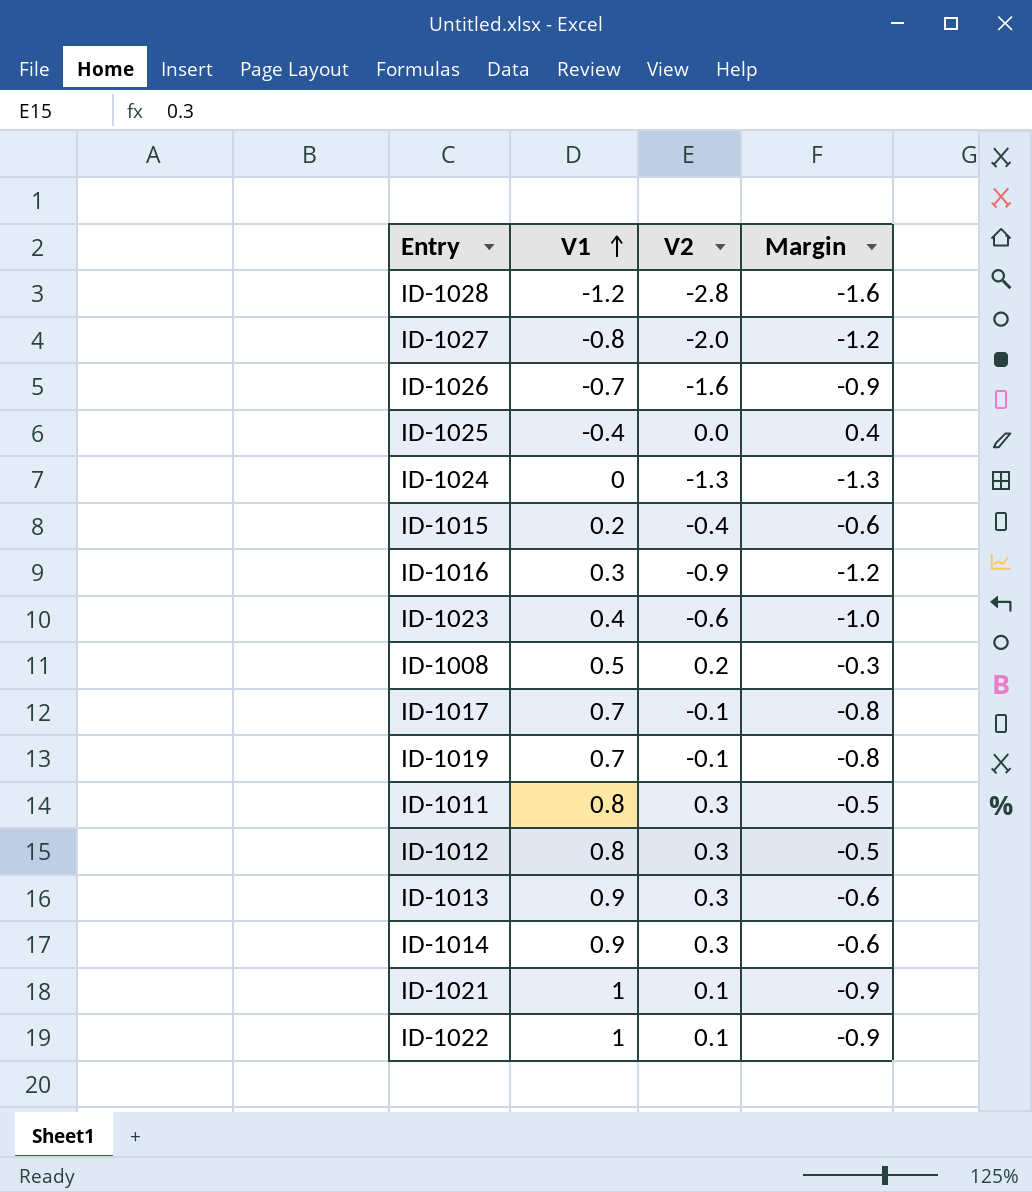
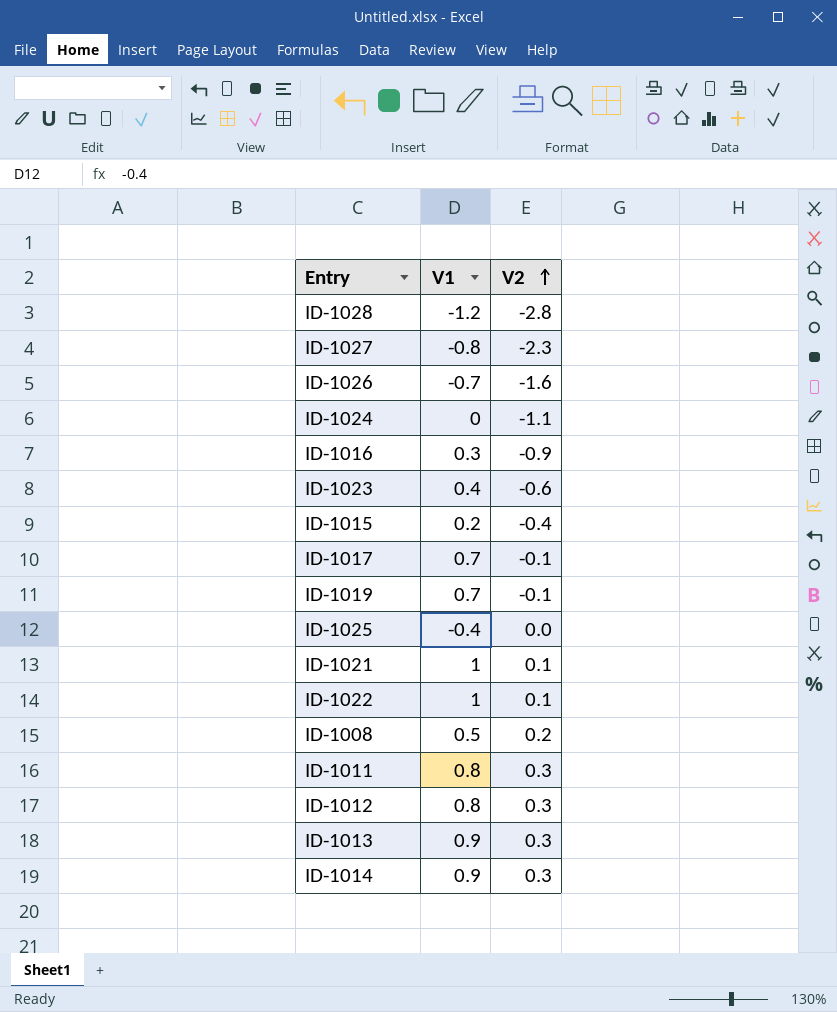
row order: V1 ascending -> V2 ascending
column Margin | formula: [V2] - [V1] -> none
ID-1027 | V2: -2.0 -> -2.3
ID-1024 | V2: -1.3 -> -1.1

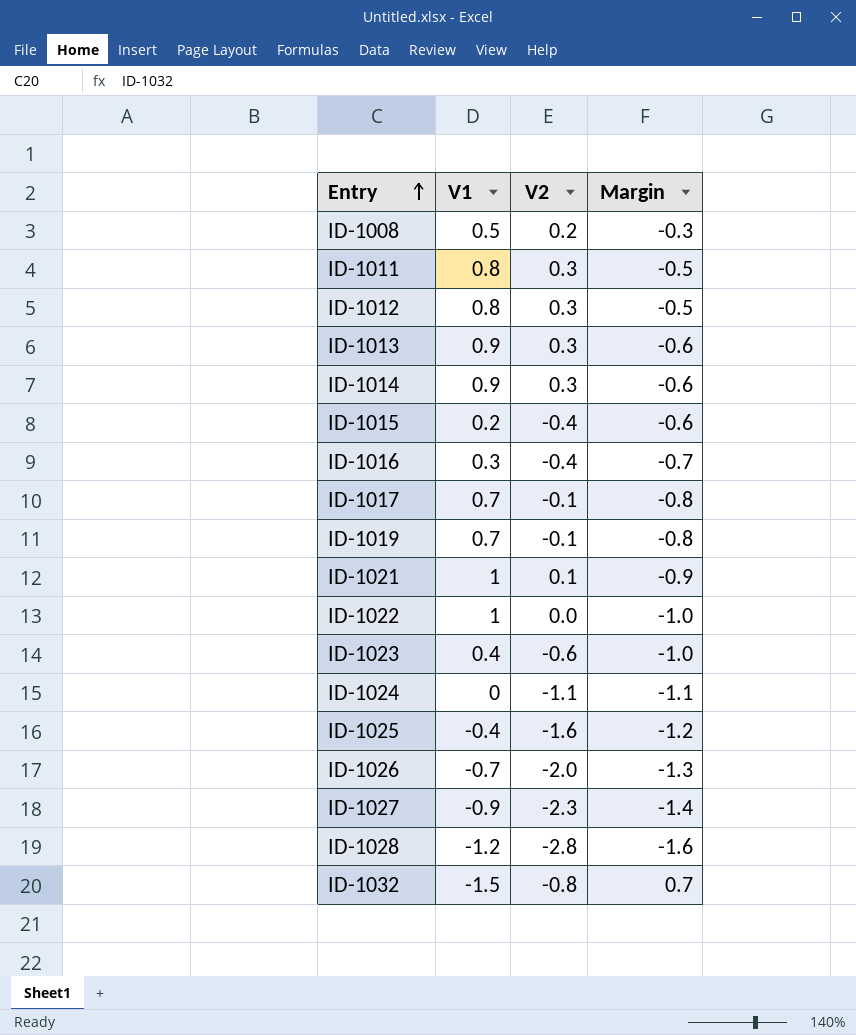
row order: V2 ascending -> Entry ascending
column Margin | formula: none -> [V2] - [V1]
ID-1016 | V2: -0.9 -> -0.4
ID-1022 | V2: 0.1 -> 0.0
ID-1025 | V2: 0.0 -> -1.6
ID-1026 | V2: -1.6 -> -2.0
ID-1027 | V1: -0.8 -> -0.9
row ID-1032: none -> -1.5 | -0.8 | 0.7

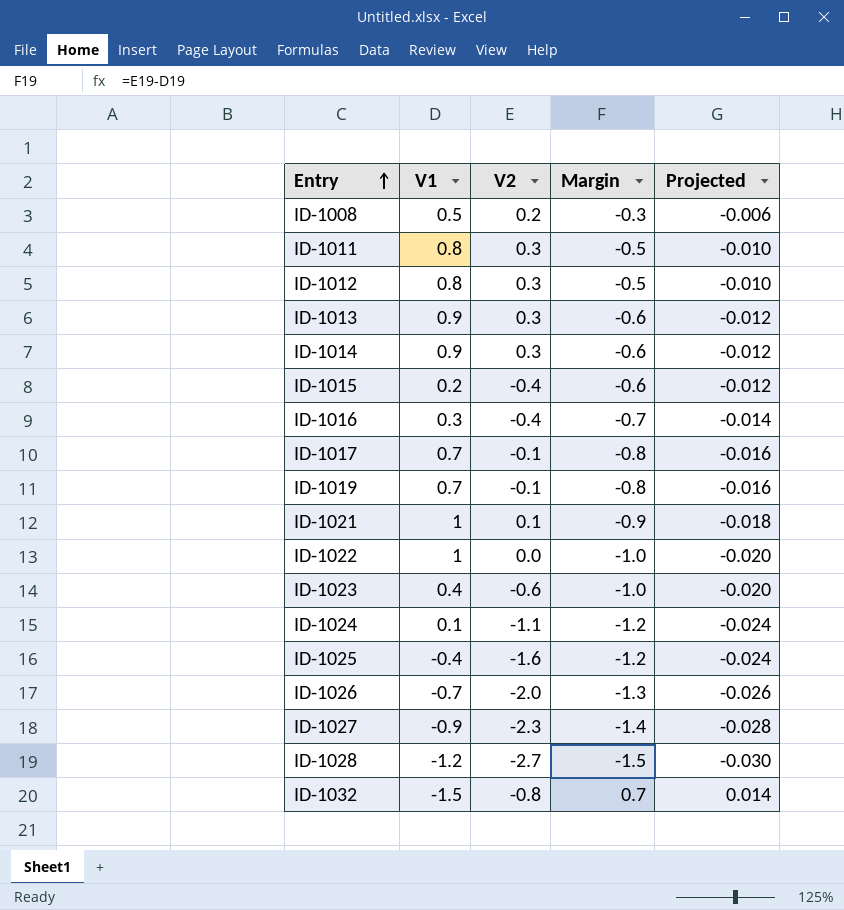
column Projected | formula: none -> [Margin] * 0.02
ID-1024 | V1: 0 -> 0.1
ID-1024 | Margin: -1.1 -> -1.2
ID-1028 | V2: -2.8 -> -2.7
ID-1028 | Margin: -1.6 -> -1.5

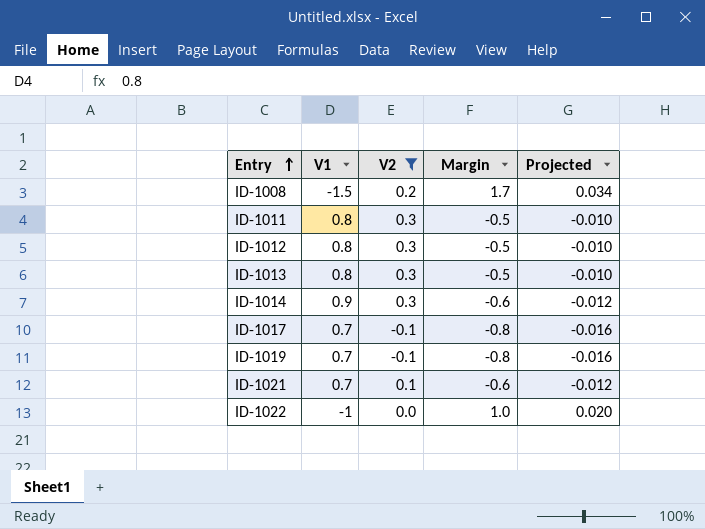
filter: none -> V2 >= -0.1
ID-1008 | V1: 0.5 -> -1.5
ID-1008 | Margin: -0.3 -> 1.7
ID-1008 | Projected: -0.006 -> 0.034
ID-1013 | V1: 0.9 -> 0.8
ID-1013 | Margin: -0.6 -> -0.5
ID-1013 | Projected: -0.012 -> -0.010
ID-1021 | V1: 1 -> 0.7
ID-1021 | Margin: -0.9 -> -0.6
ID-1021 | Projected: -0.018 -> -0.012
ID-1022 | V1: 1 -> -1
ID-1022 | Margin: -1.0 -> 1.0
ID-1022 | Projected: -0.020 -> 0.020

